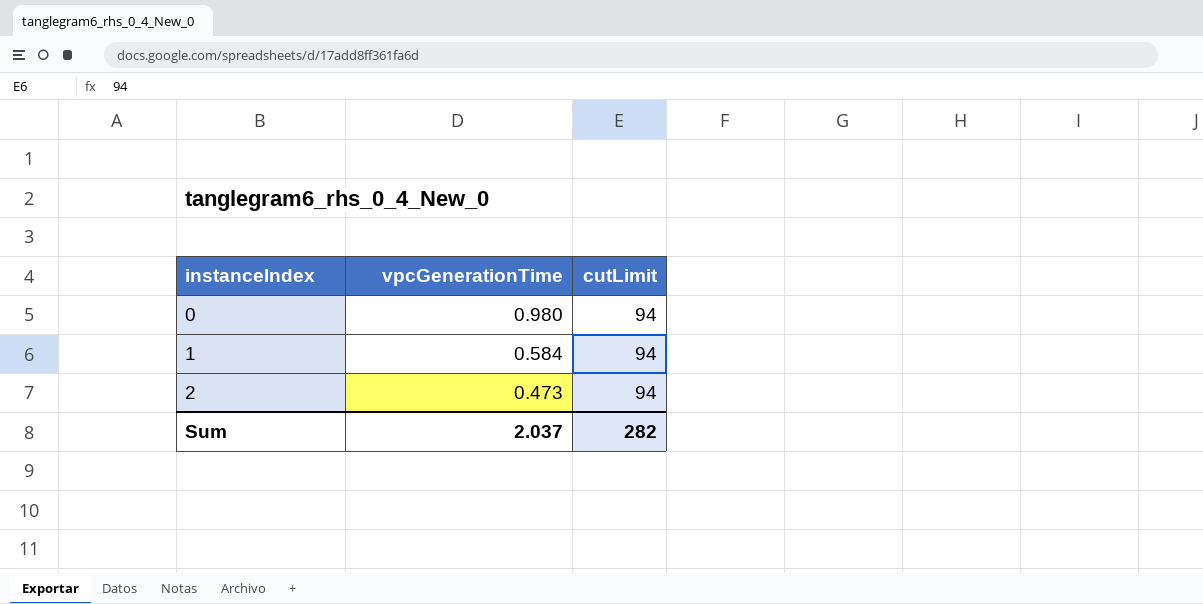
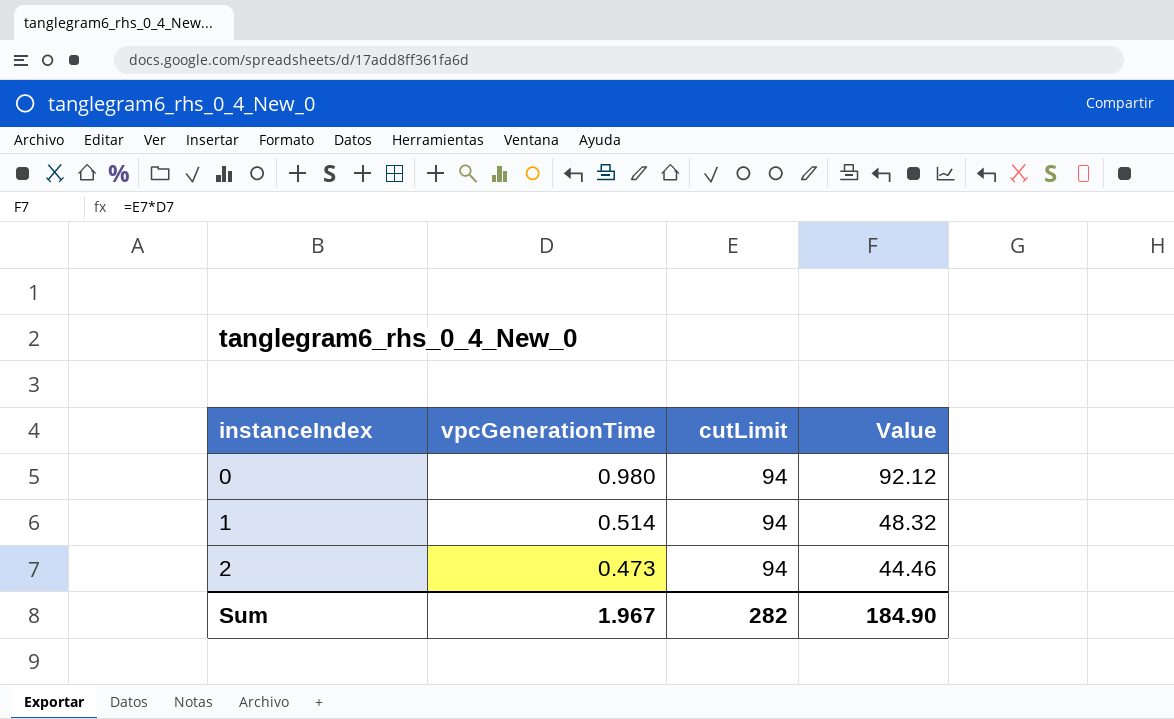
column Value | formula: none -> [vpcGenerationTime] * [cutLimit]
1 | vpcGenerationTime: 0.584 -> 0.514
Sum | vpcGenerationTime: 2.037 -> 1.967

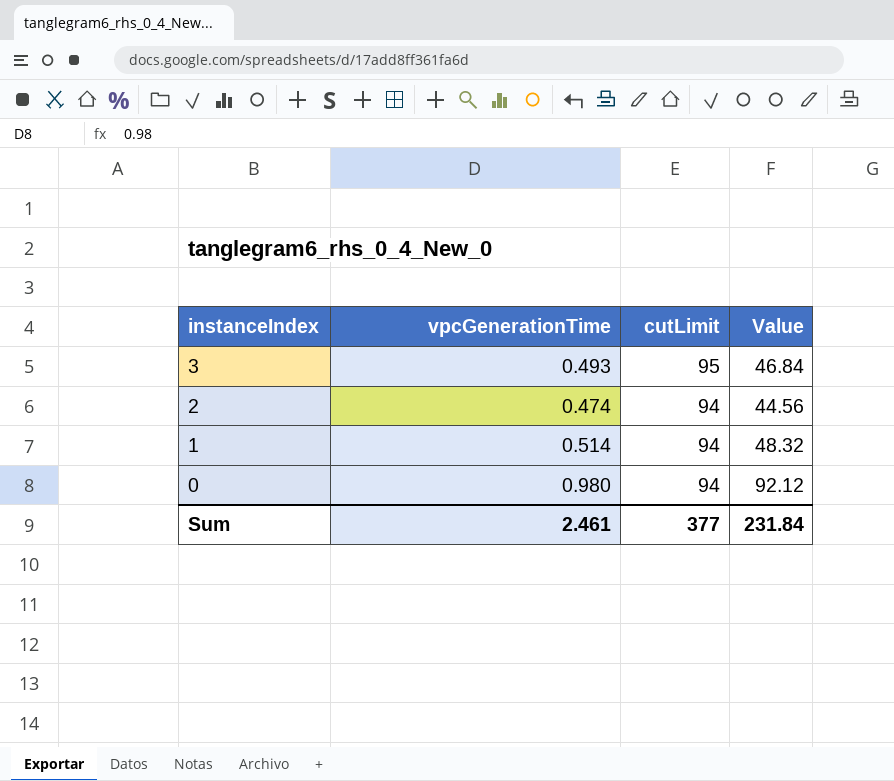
row order: instanceIndex ascending -> instanceIndex descending
row 3: none -> 0.493 | 95 | 46.84
2 | vpcGenerationTime: 0.473 -> 0.474
2 | Value: 44.46 -> 44.56
Sum | vpcGenerationTime: 1.967 -> 2.461
Sum | cutLimit: 282 -> 377
Sum | Value: 184.90 -> 231.84

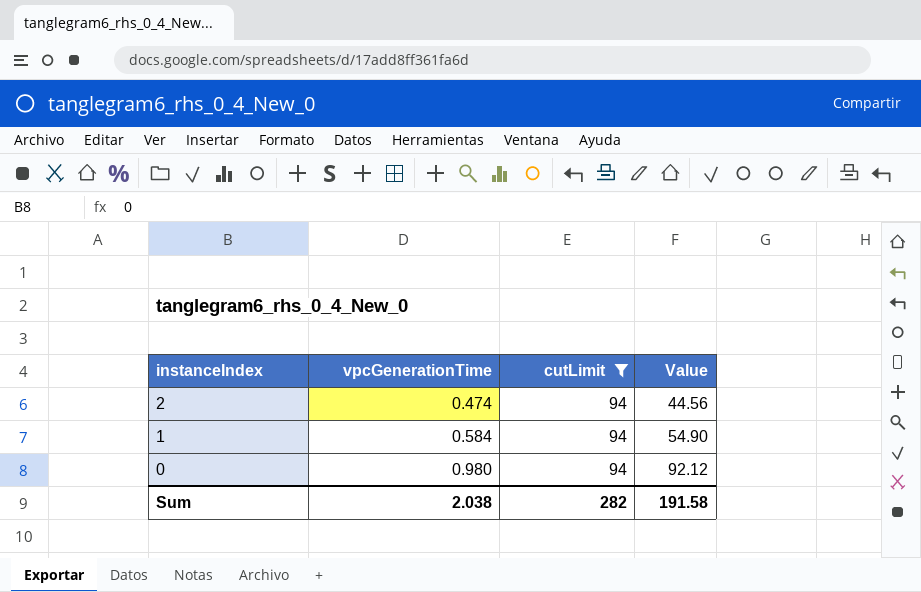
filter: none -> cutLimit = 94
1 | vpcGenerationTime: 0.514 -> 0.584
1 | Value: 48.32 -> 54.90
Sum | vpcGenerationTime: 2.461 -> 2.038
Sum | cutLimit: 377 -> 282
Sum | Value: 231.84 -> 191.58

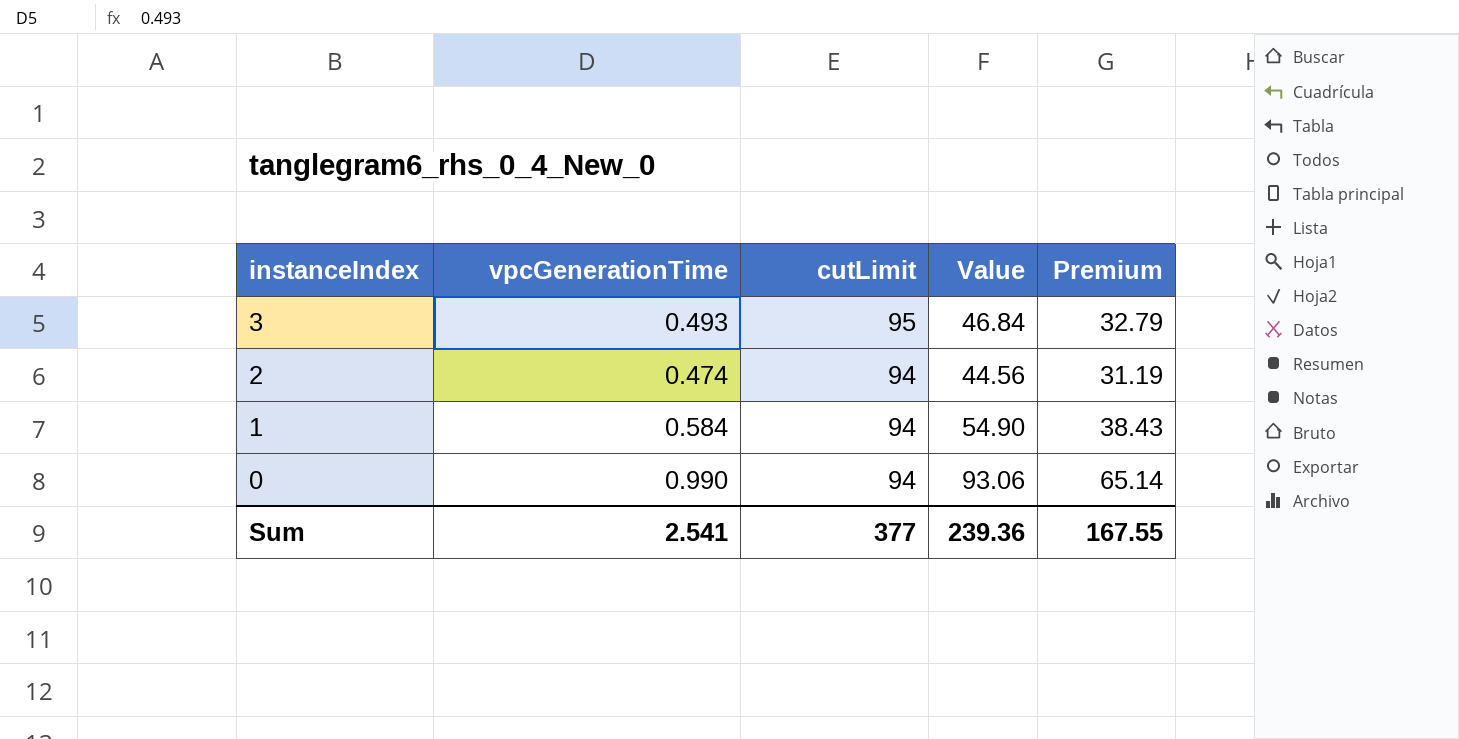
filter: cutLimit = 94 -> none
column Premium | formula: none -> [Value] * 0.7
0 | vpcGenerationTime: 0.980 -> 0.990
0 | Value: 92.12 -> 93.06
Sum | vpcGenerationTime: 2.038 -> 2.541
Sum | cutLimit: 282 -> 377
Sum | Value: 191.58 -> 239.36

